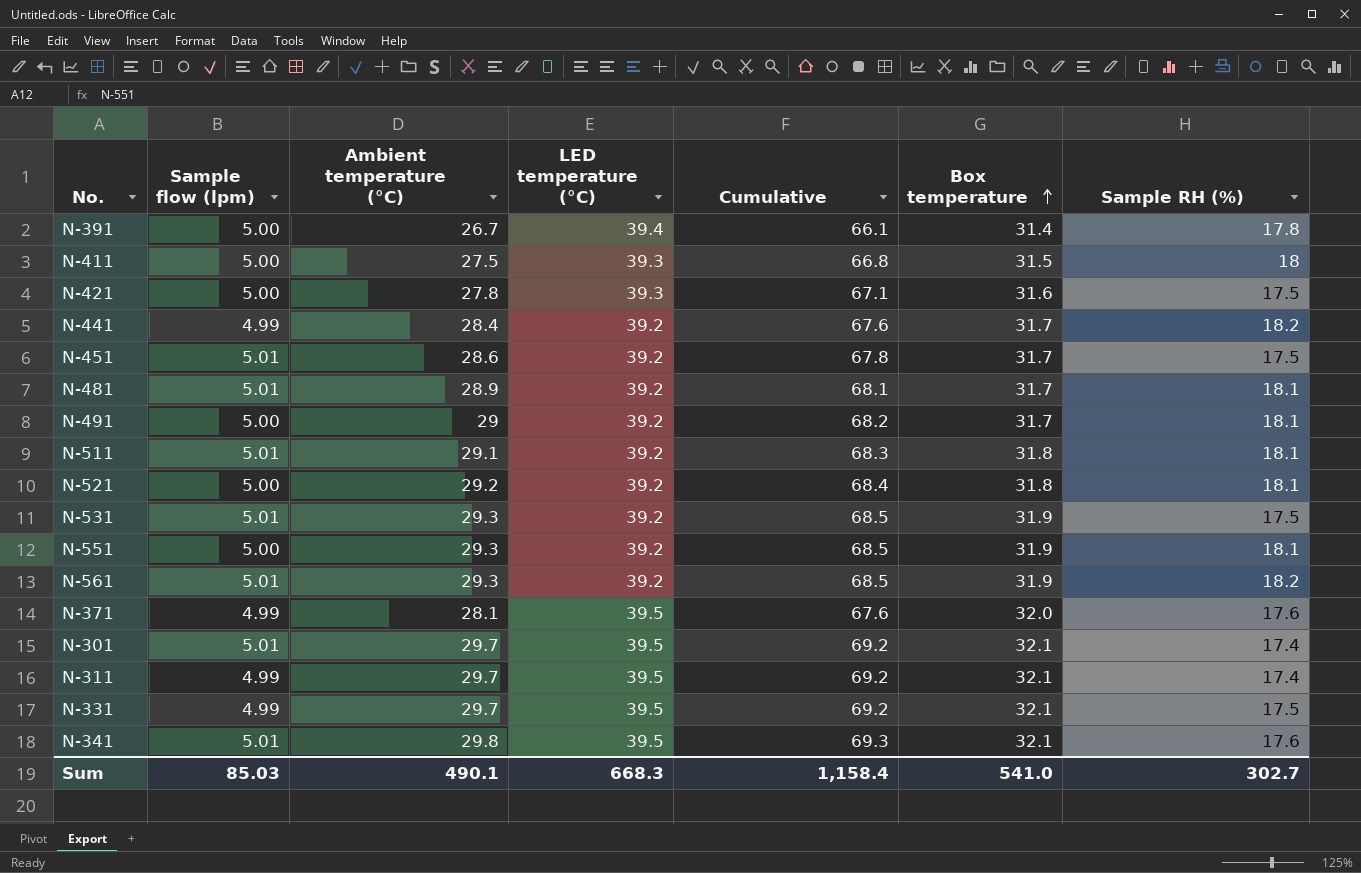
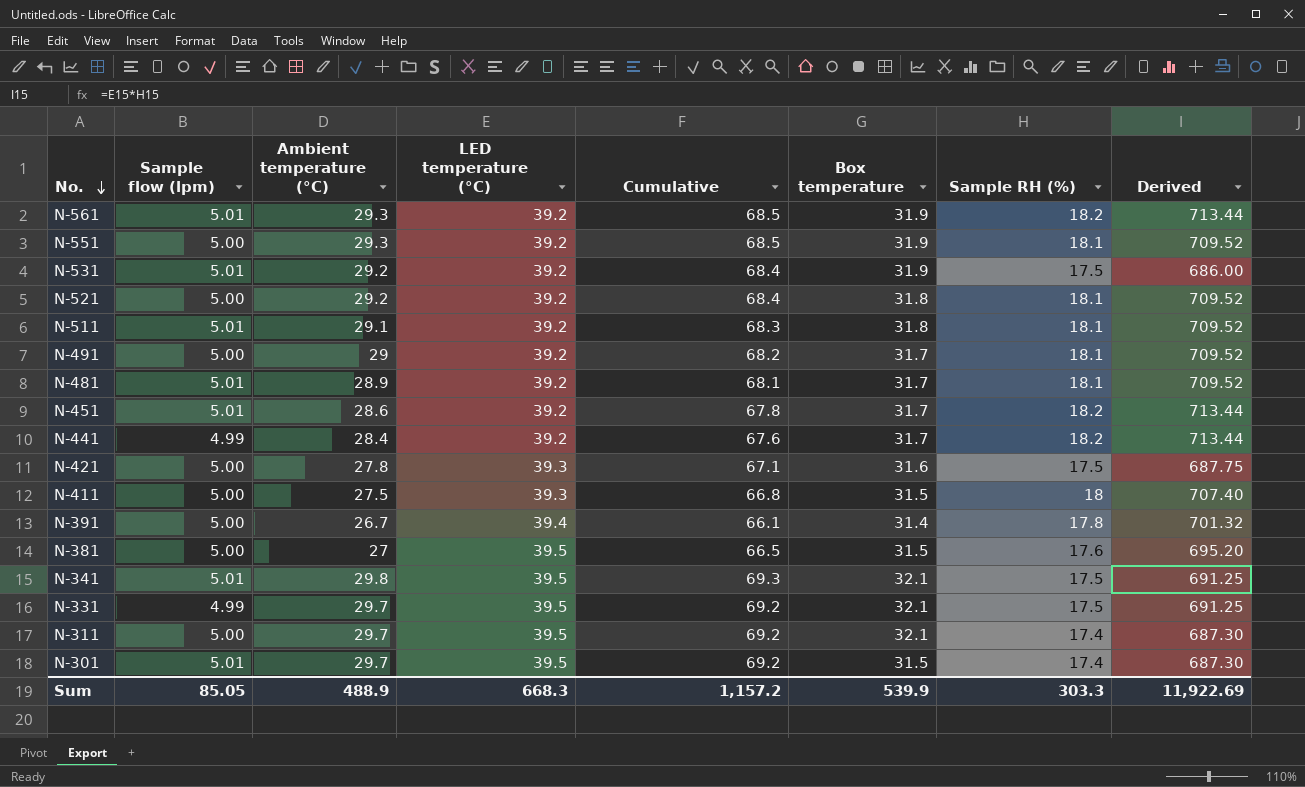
row order: Box temperature ascending -> No. descending
column Derived | formula: none -> [LED temperature (°C)] * [Sample RH (%)]
row N-371: 4.99 | 28.1 | 39.5 | 67.6 | 32.0 | 17.6 -> none
N-531 | Ambient temperature (°C): 29.3 -> 29.2
N-531 | Cumulative: 68.5 -> 68.4
N-451 | Sample RH (%): 17.5 -> 18.2
row N-381: none -> 5.00 | 27 | 39.5 | 66.5 | 31.5 | 17.6 | 695.20
N-341 | Sample RH (%): 17.6 -> 17.5
N-311 | Sample flow (lpm): 4.99 -> 5.00
N-301 | Box temperature: 32.1 -> 31.5
Sum | Sample flow (lpm): 85.03 -> 85.05
Sum | Ambient temperature (°C): 490.1 -> 488.9
Sum | Cumulative: 1,158.4 -> 1,157.2
Sum | Box temperature: 541.0 -> 539.9
Sum | Sample RH (%): 302.7 -> 303.3

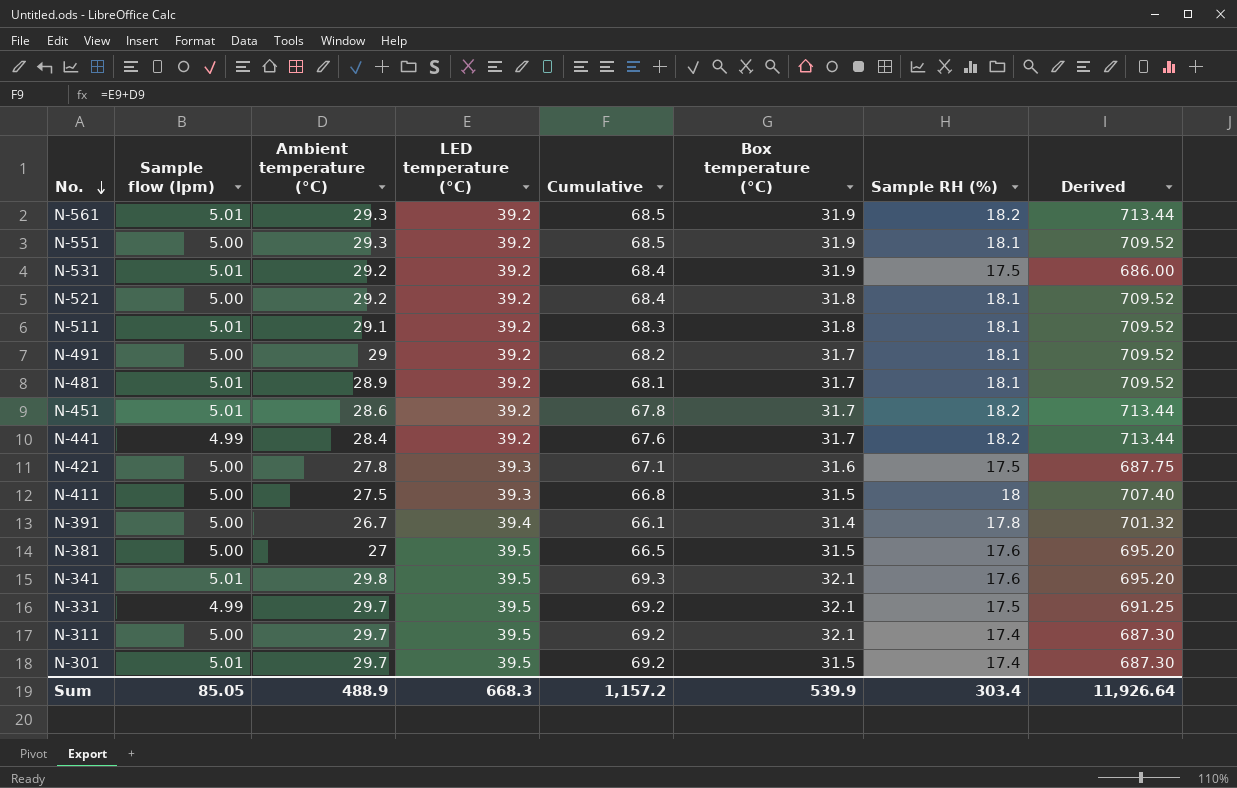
column name: Box temperature -> Box temperature (°C)
N-341 | Sample RH (%): 17.5 -> 17.6
N-341 | Derived: 691.25 -> 695.20
Sum | Sample RH (%): 303.3 -> 303.4
Sum | Derived: 11,922.69 -> 11,926.64

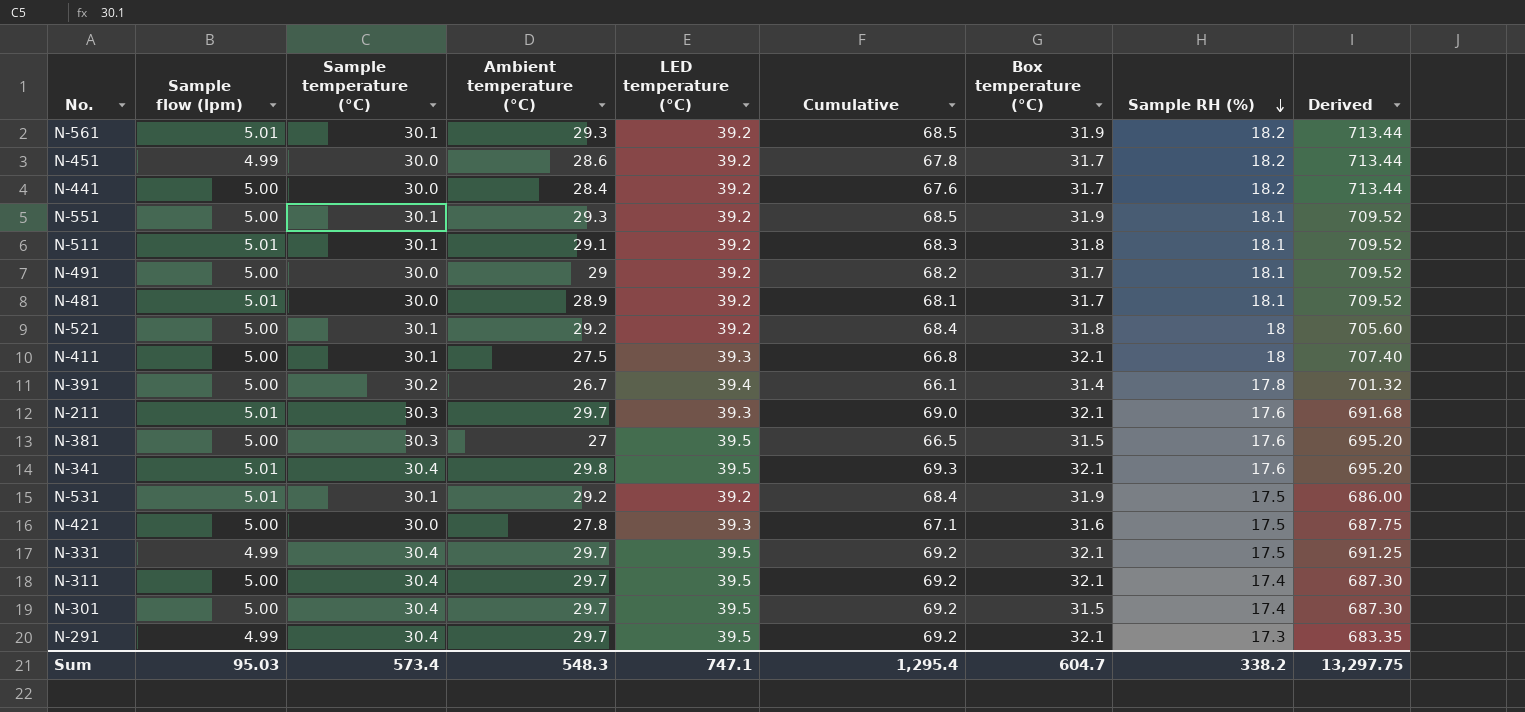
row order: No. descending -> Sample RH (%) descending
column Sample temperature (°C) | position: none -> 3
N-451 | Sample flow (lpm): 5.01 -> 4.99
N-441 | Sample flow (lpm): 4.99 -> 5.00
N-521 | Sample RH (%): 18.1 -> 18
N-521 | Derived: 709.52 -> 705.60
N-411 | Box temperature (°C): 31.5 -> 32.1
row N-211: none -> 5.01 | 30.3 | 29.7 | 39.3 | 69.0 | 32.1 | 17.6 | 691.68
N-301 | Sample flow (lpm): 5.01 -> 5.00
row N-291: none -> 4.99 | 30.4 | 29.7 | 39.5 | 69.2 | 32.1 | 17.3 | 683.35
Sum | Sample flow (lpm): 85.05 -> 95.03
Sum | Ambient temperature (°C): 488.9 -> 548.3
Sum | LED temperature (°C): 668.3 -> 747.1
Sum | Cumulative: 1,157.2 -> 1,295.4
Sum | Box temperature (°C): 539.9 -> 604.7
Sum | Sample RH (%): 303.4 -> 338.2
Sum | Derived: 11,926.64 -> 13,297.75

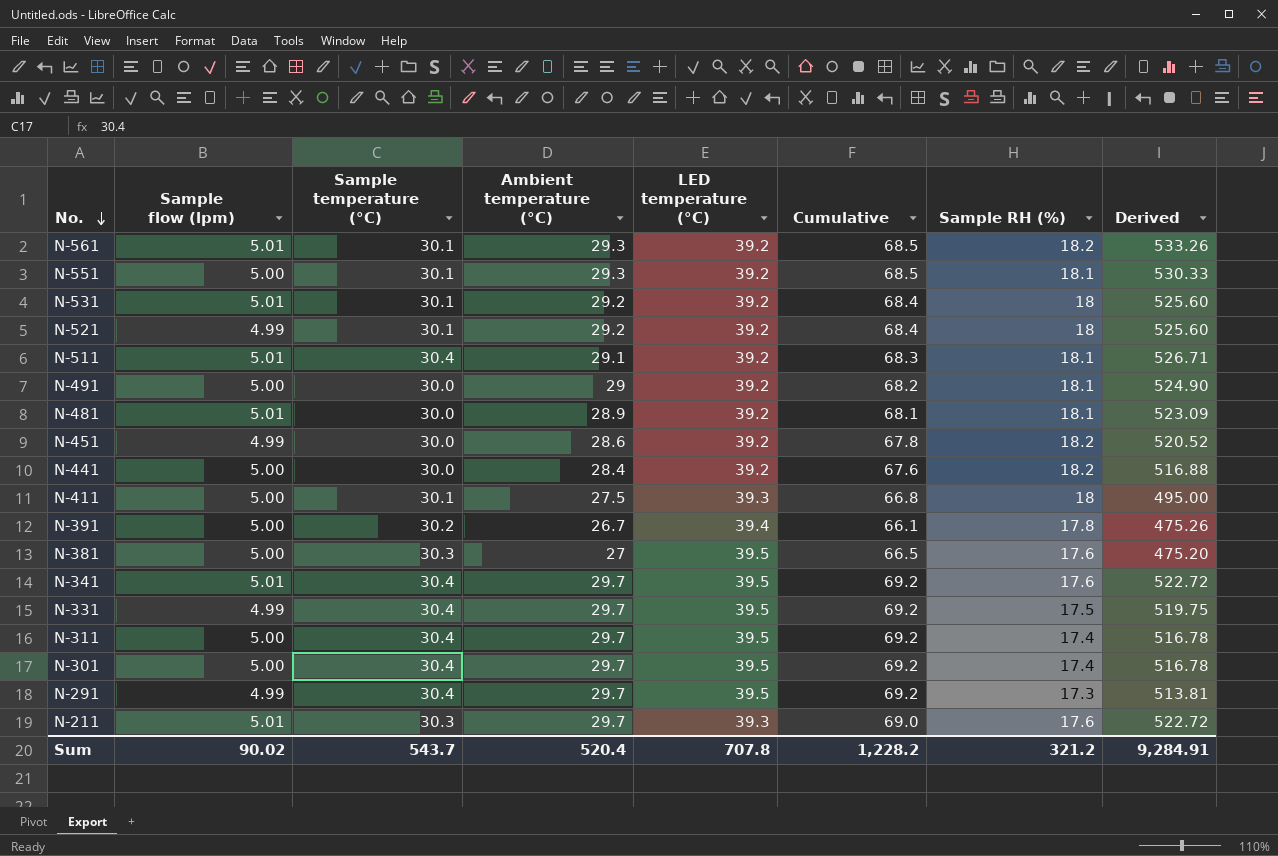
row order: Sample RH (%) descending -> No. descending
column Box temperature (°C) | position: 7 -> none
column Derived | formula: [LED temperature (°C)] * [Sample RH (%)] -> [Ambient temperature (°C)] * [Sample RH (%)]
row N-421: 5.00 | 30.0 | 27.8 | 39.3 | 67.1 | 31.6 | 17.5 | 687.75 -> none
N-531 | Sample RH (%): 17.5 -> 18
N-521 | Sample flow (lpm): 5.00 -> 4.99
N-511 | Sample temperature (°C): 30.1 -> 30.4
N-341 | Ambient temperature (°C): 29.8 -> 29.7
N-341 | Cumulative: 69.3 -> 69.2
Sum | Sample flow (lpm): 95.03 -> 90.02
Sum | Sample temperature (°C): 573.4 -> 543.7
Sum | Ambient temperature (°C): 548.3 -> 520.4
Sum | LED temperature (°C): 747.1 -> 707.8
Sum | Cumulative: 1,295.4 -> 1,228.2
Sum | Sample RH (%): 338.2 -> 321.2
Sum | Derived: 13,297.75 -> 9,284.91

